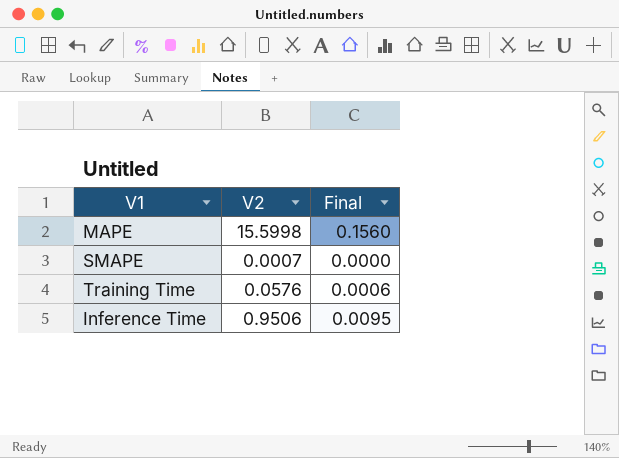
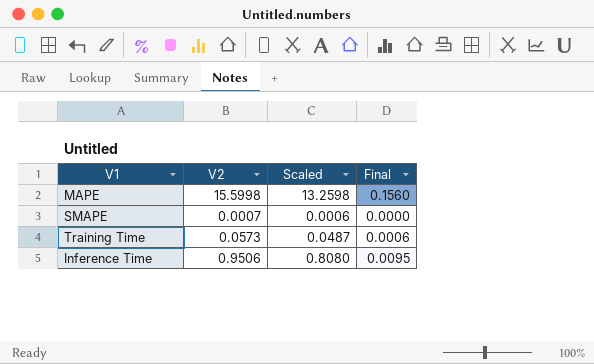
column Scaled | formula: none -> [V2] * 0.85
Training Time | V2: 0.0576 -> 0.0573

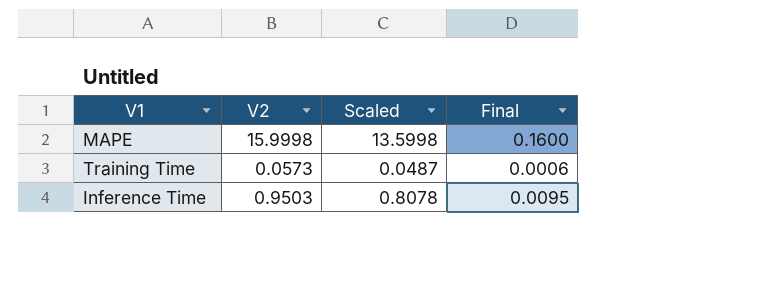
row SMAPE: 0.0007 | 0.0006 | 0.0000 -> none
MAPE | V2: 15.5998 -> 15.9998
MAPE | Scaled: 13.2598 -> 13.5998
MAPE | Final: 0.1560 -> 0.1600
Inference Time | V2: 0.9506 -> 0.9503
Inference Time | Scaled: 0.8080 -> 0.8078

